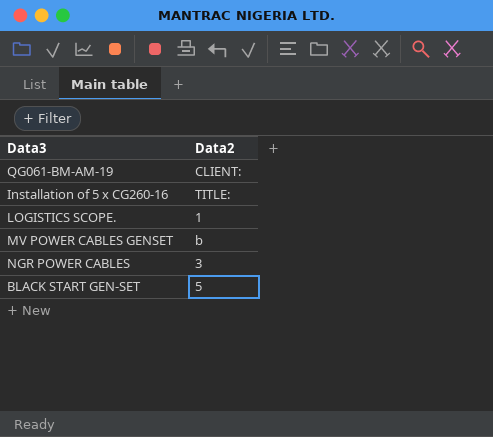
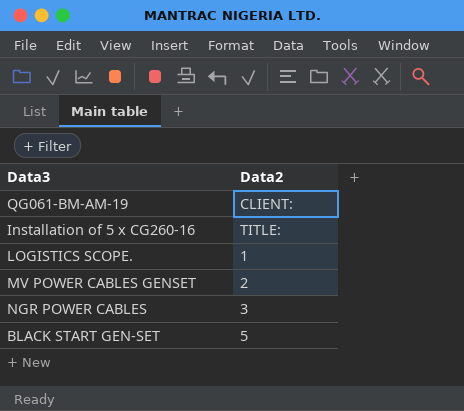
MV POWER CABLES GENSET | Data2: b -> 2

